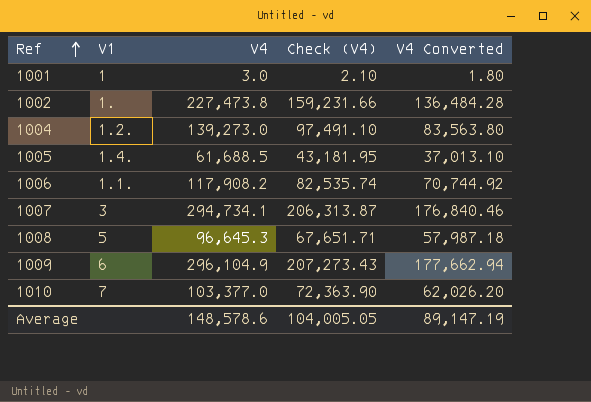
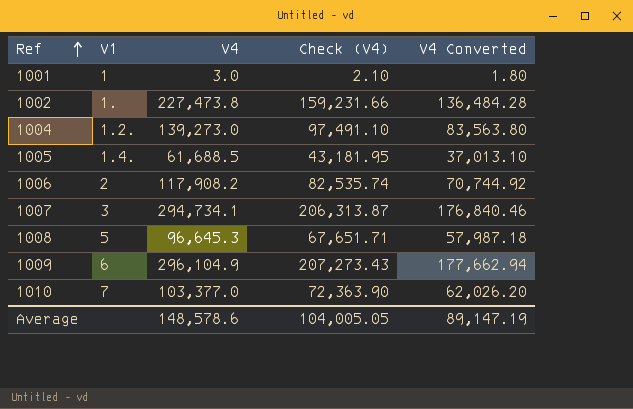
1006 | V1: 1.1. -> 2

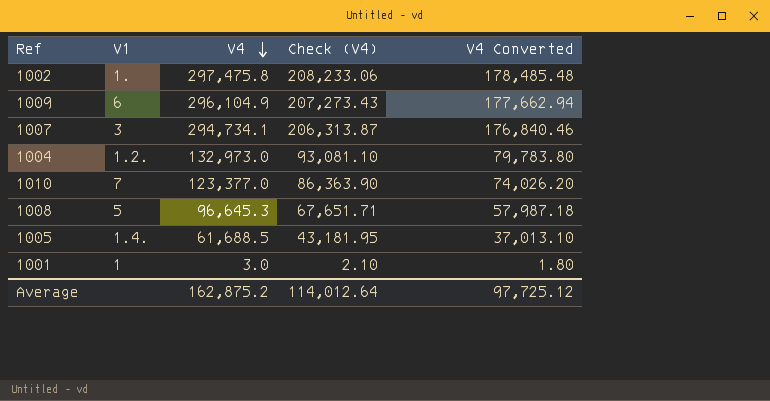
row order: Ref ascending -> V4 descending
row 1006: 2 | 117,908.2 | 82,535.74 | 70,744.92 -> none
1002 | V4: 227,473.8 -> 297,475.8
1002 | Check (V4): 159,231.66 -> 208,233.06
1002 | V4 Converted: 136,484.28 -> 178,485.48
1004 | V4: 139,273.0 -> 132,973.0
1004 | Check (V4): 97,491.10 -> 93,081.10
1004 | V4 Converted: 83,563.80 -> 79,783.80
1010 | V4: 103,377.0 -> 123,377.0
1010 | Check (V4): 72,363.90 -> 86,363.90
1010 | V4 Converted: 62,026.20 -> 74,026.20
Average | V4: 148,578.6 -> 162,875.2
Average | Check (V4): 104,005.05 -> 114,012.64
Average | V4 Converted: 89,147.19 -> 97,725.12

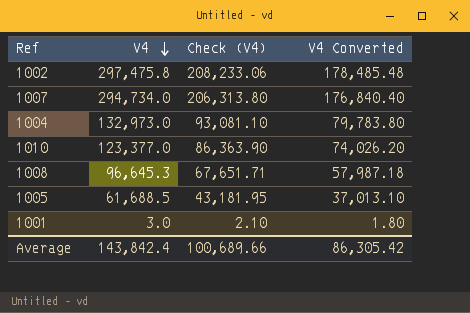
column V1 | position: 2 -> none
row 1009: 6 | 296,104.9 | 207,273.43 | 177,662.94 -> none
1007 | V4: 294,734.1 -> 294,734.0
1007 | Check (V4): 206,313.87 -> 206,313.80
1007 | V4 Converted: 176,840.46 -> 176,840.40
Average | V4: 162,875.2 -> 143,842.4
Average | Check (V4): 114,012.64 -> 100,689.66
Average | V4 Converted: 97,725.12 -> 86,305.42

